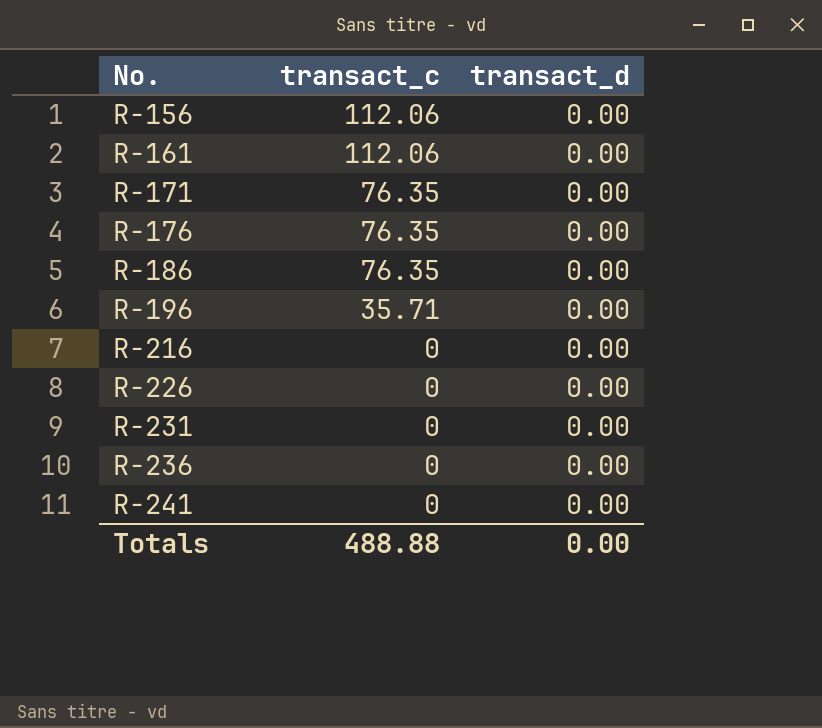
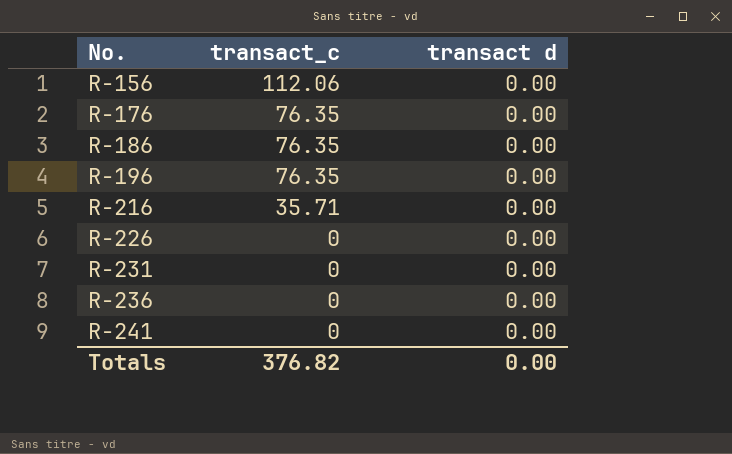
column name: transact_d -> transact d
row R-161: 112.06 | 0.00 -> none
row R-171: 76.35 | 0.00 -> none
R-196 | transact_c: 35.71 -> 76.35
R-216 | transact_c: 0 -> 35.71
Totals | transact_c: 488.88 -> 376.82

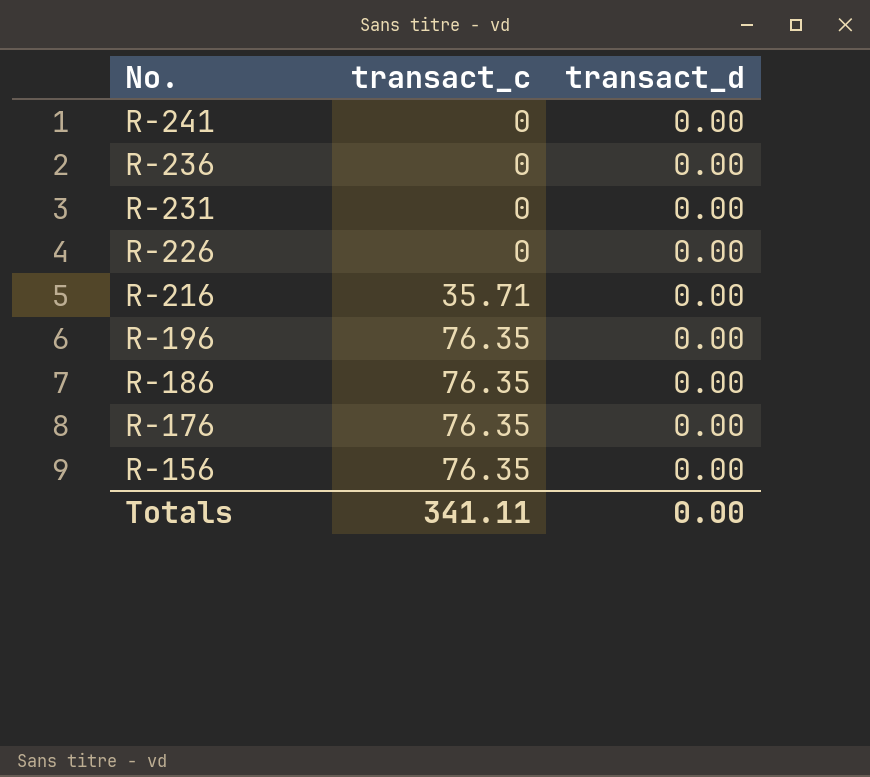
row order: No. ascending -> No. descending
column name: transact d -> transact_d
R-156 | transact_c: 112.06 -> 76.35
Totals | transact_c: 376.82 -> 341.11

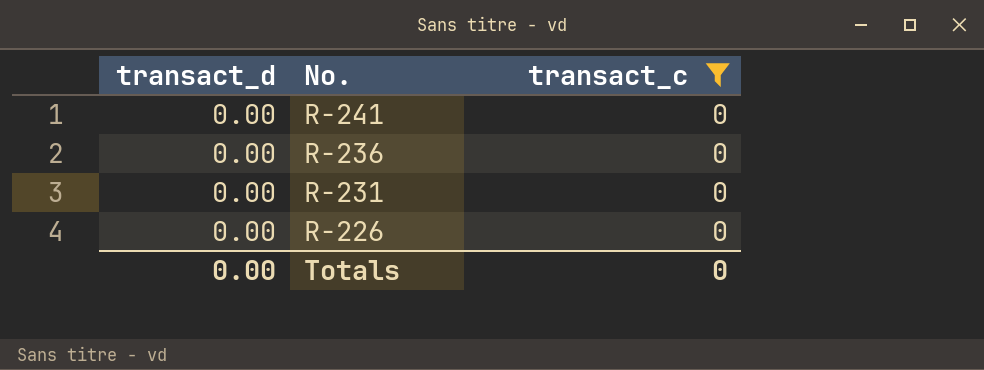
filter: none -> transact_c = 0
column transact_d | position: 3 -> 1
Totals | transact_c: 341.11 -> 0

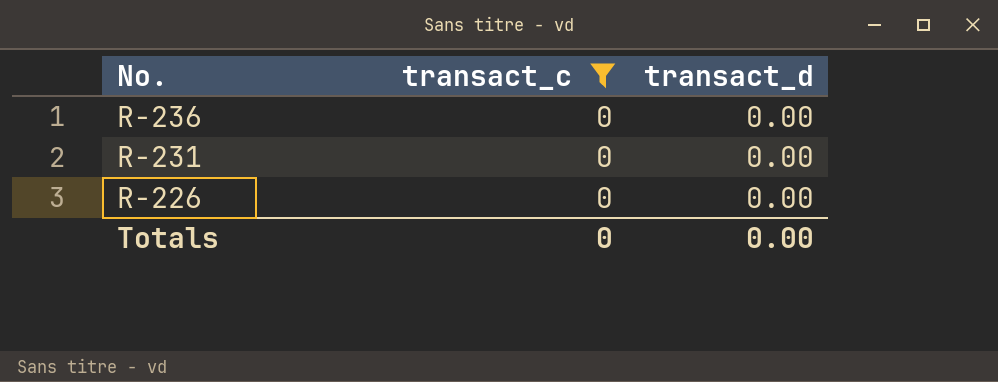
column transact_d | position: 1 -> 3
row R-241: 0.00 | 0 -> none

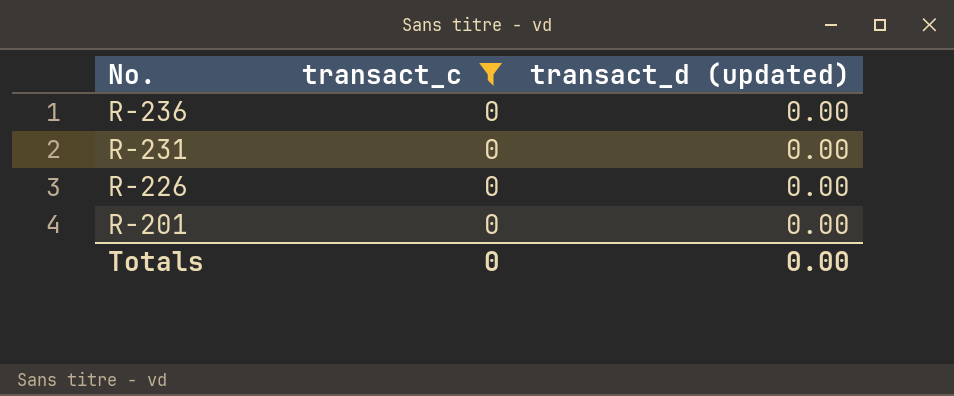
column name: transact_d -> transact_d (updated)
row R-201: none -> 0 | 0.00

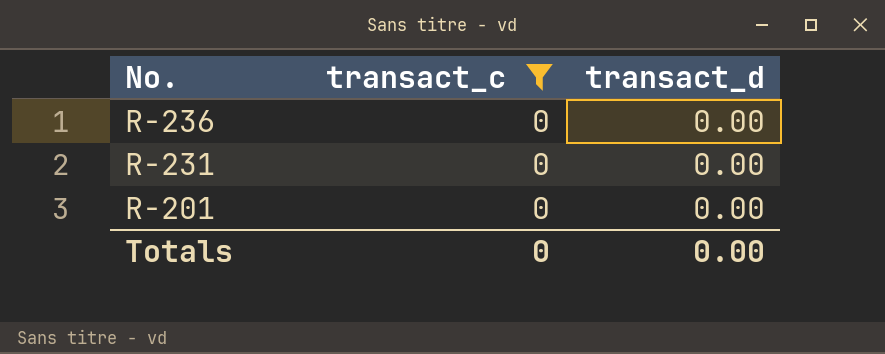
column name: transact_d (updated) -> transact_d
row R-226: 0 | 0.00 -> none

